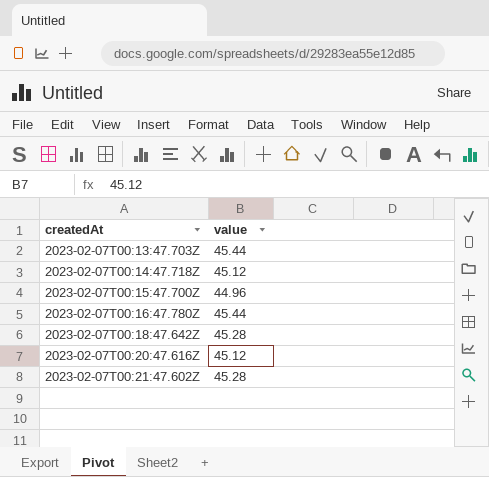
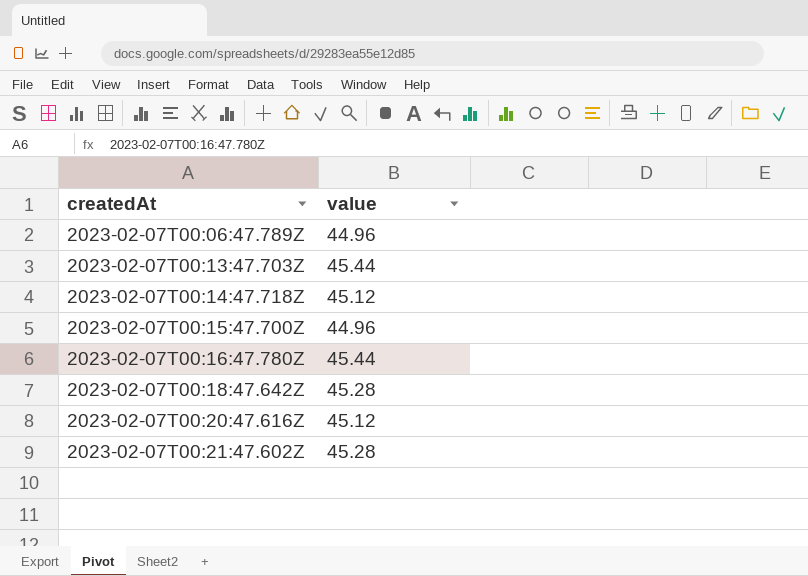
row 2023-02-07T00:06:47.789Z: none -> 44.96

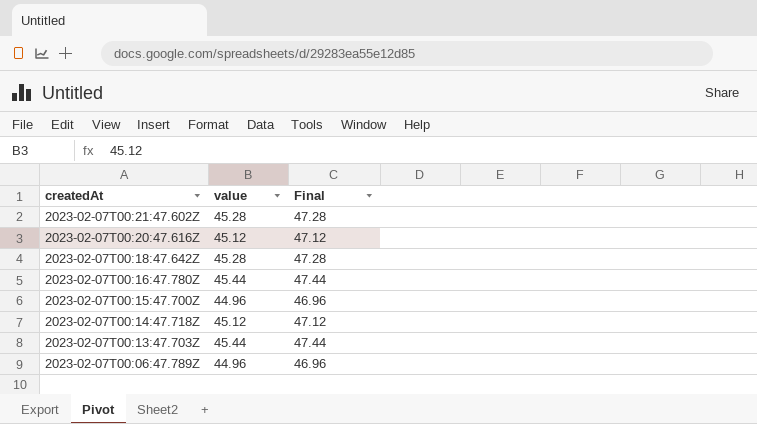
row order: createdAt ascending -> createdAt descending
column Final | formula: none -> [value] + 2

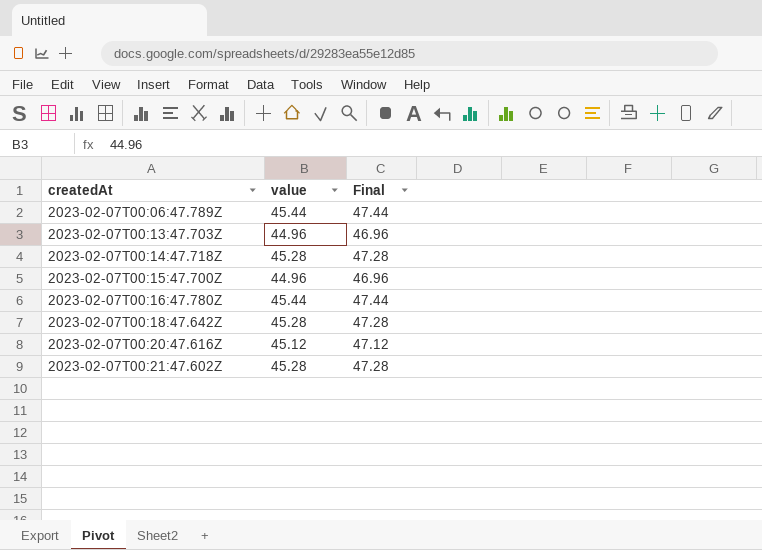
row order: createdAt descending -> createdAt ascending
2023-02-07T00:06:47.789Z | value: 44.96 -> 45.44
2023-02-07T00:06:47.789Z | Final: 46.96 -> 47.44
2023-02-07T00:13:47.703Z | value: 45.44 -> 44.96
2023-02-07T00:13:47.703Z | Final: 47.44 -> 46.96
2023-02-07T00:14:47.718Z | value: 45.12 -> 45.28
2023-02-07T00:14:47.718Z | Final: 47.12 -> 47.28

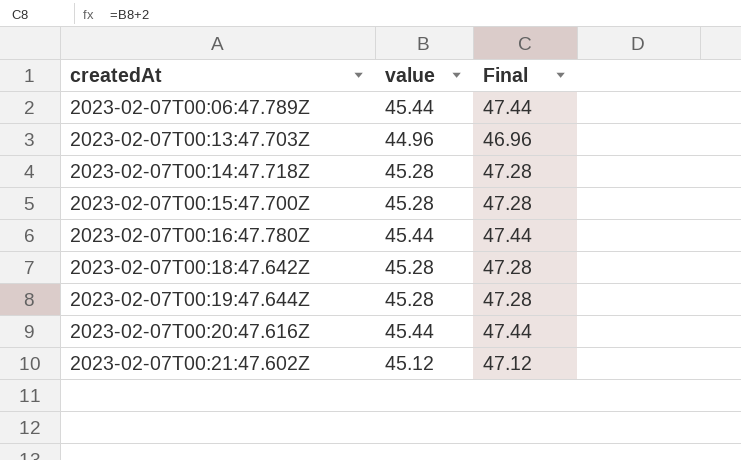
2023-02-07T00:15:47.700Z | value: 44.96 -> 45.28
2023-02-07T00:15:47.700Z | Final: 46.96 -> 47.28
row 2023-02-07T00:19:47.644Z: none -> 45.28 | 47.28
2023-02-07T00:20:47.616Z | value: 45.12 -> 45.44
2023-02-07T00:20:47.616Z | Final: 47.12 -> 47.44
2023-02-07T00:21:47.602Z | value: 45.28 -> 45.12
2023-02-07T00:21:47.602Z | Final: 47.28 -> 47.12

